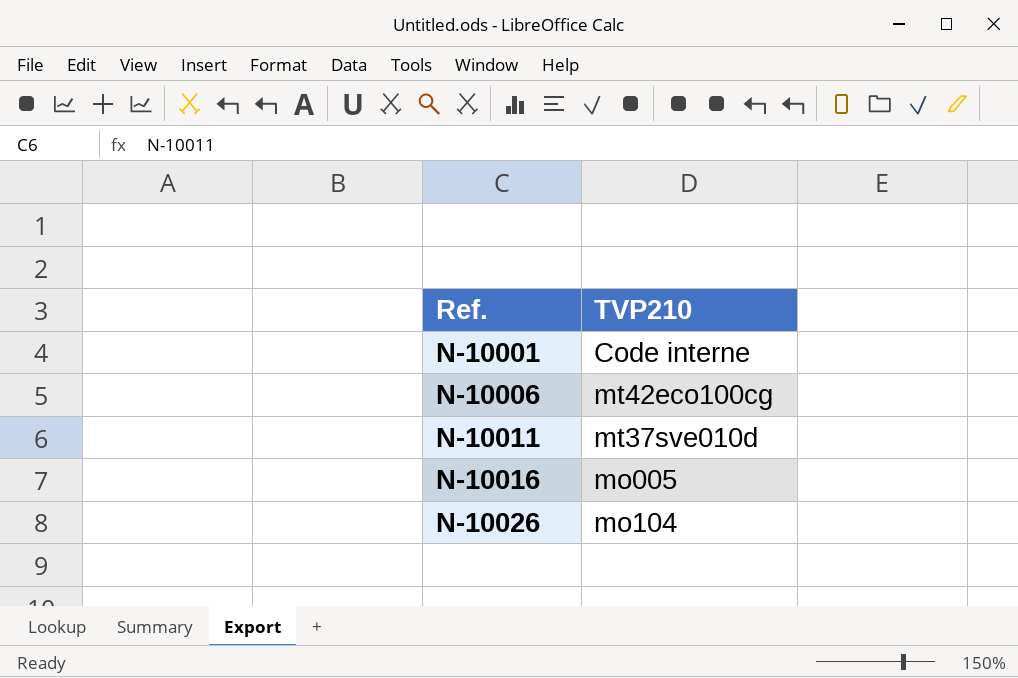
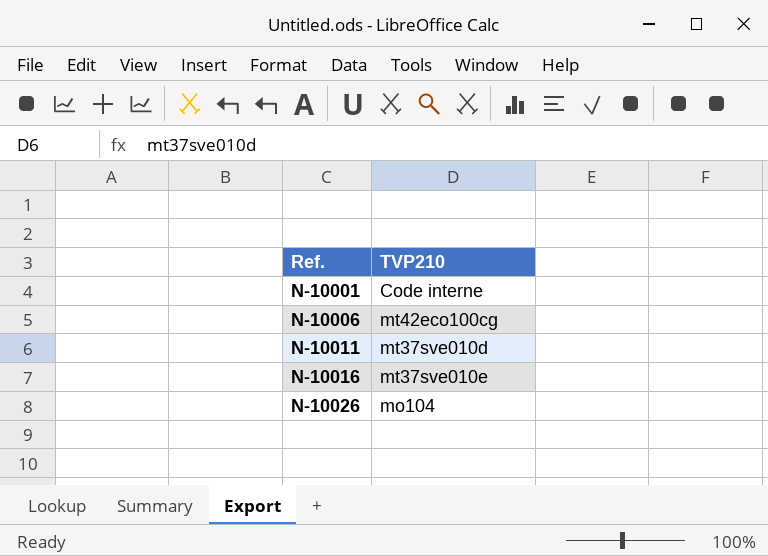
N-10016 | TVP210: mo005 -> mt37sve010e

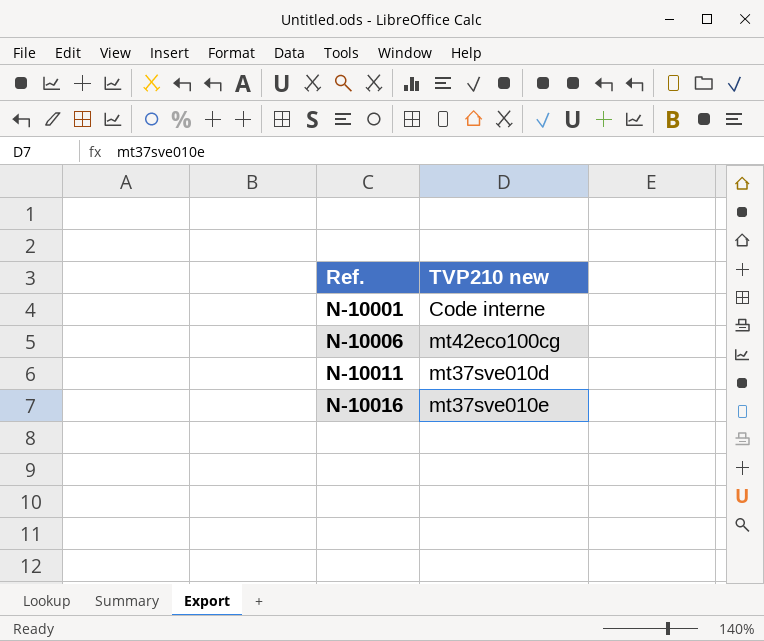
column name: TVP210 -> TVP210 new
row N-10026: mo104 -> none

